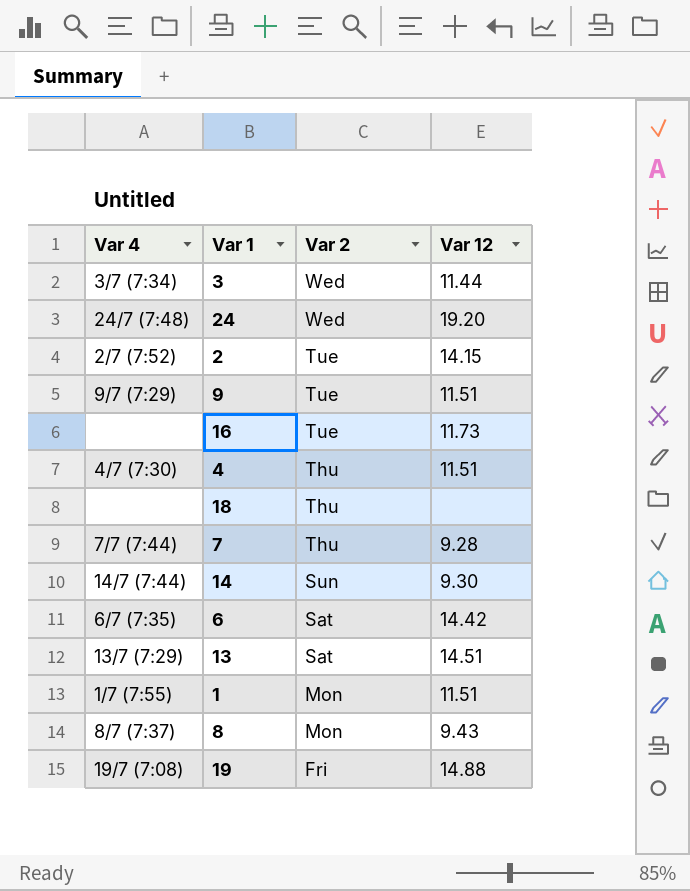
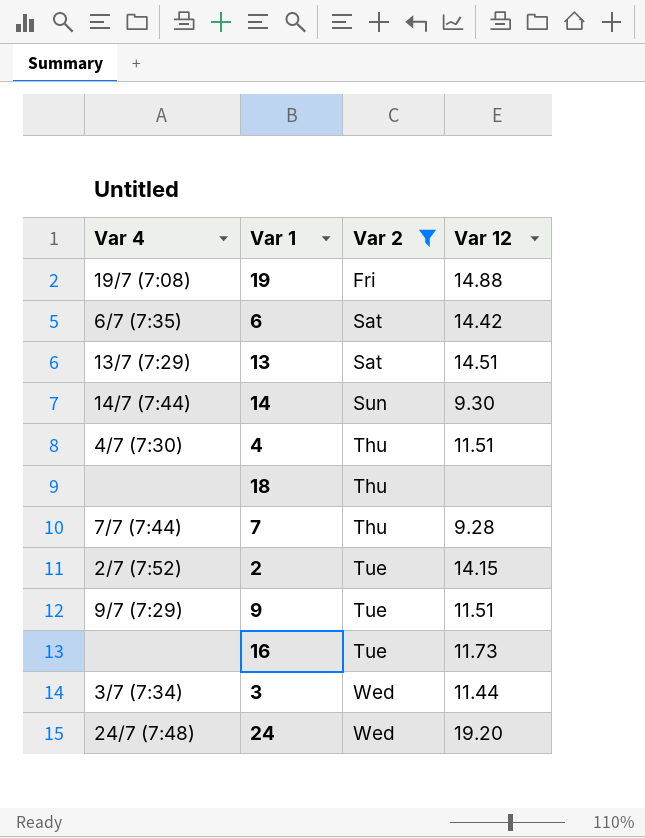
filter: none -> Var 2 != Mon
row order: Var 2 descending -> Var 2 ascending

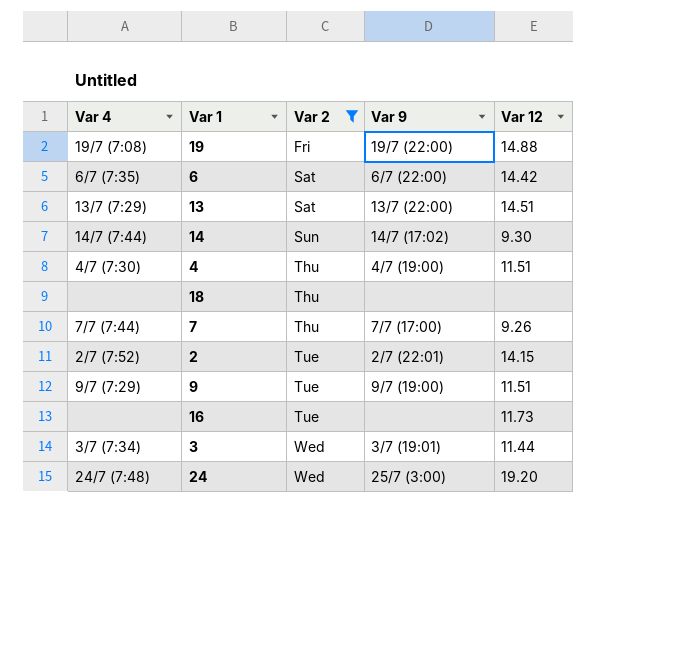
column Var 9 | position: none -> 4
7 | Var 12: 9.28 -> 9.26

